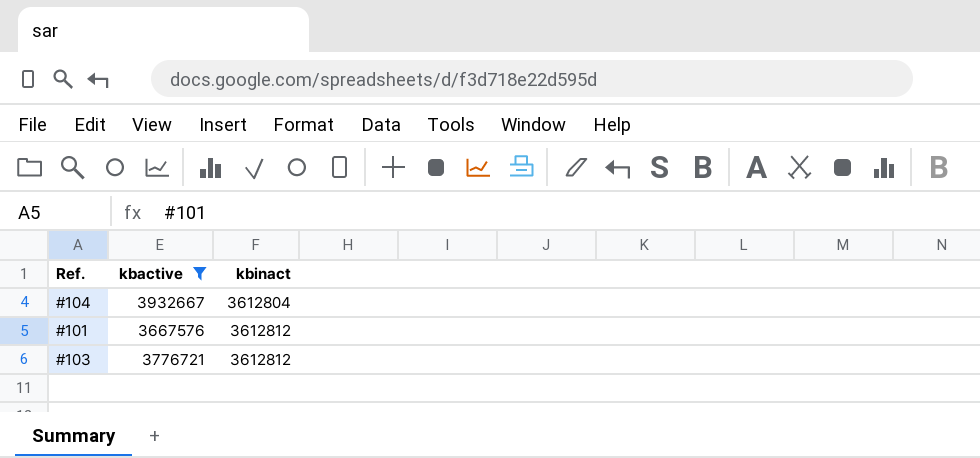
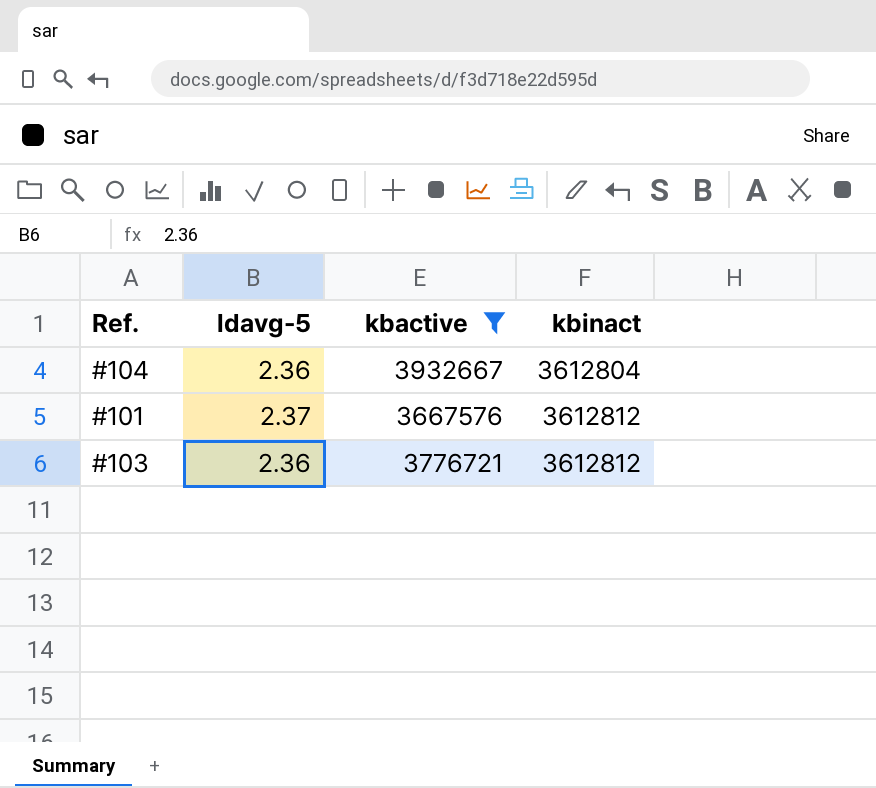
column ldavg-5 | position: none -> 2

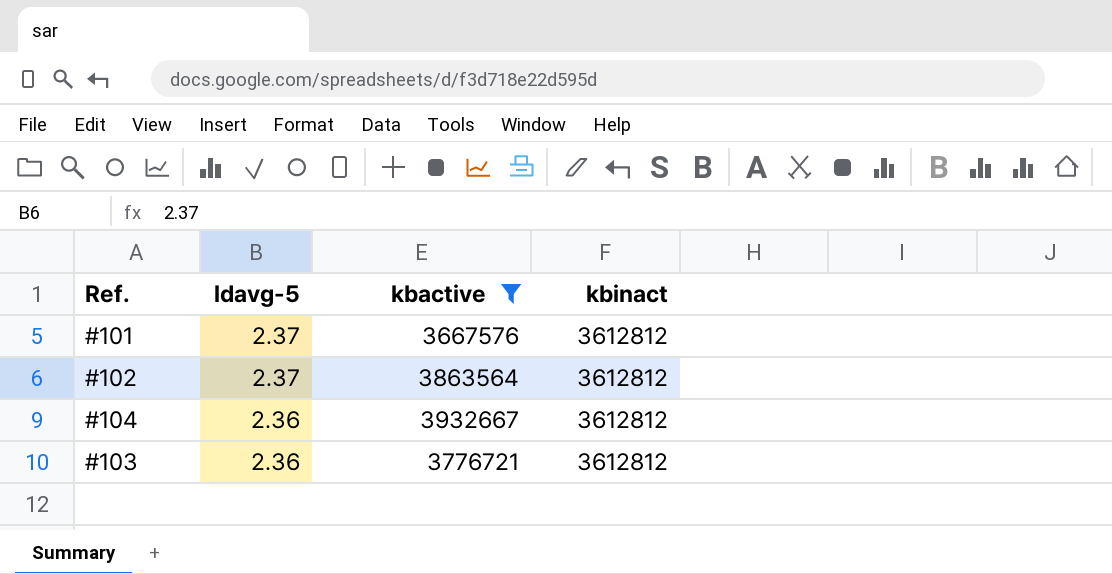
row order: kbinact ascending -> ldavg-5 descending
row #102: none -> 2.37 | 3863564 | 3612812
#104 | kbinact: 3612804 -> 3612812

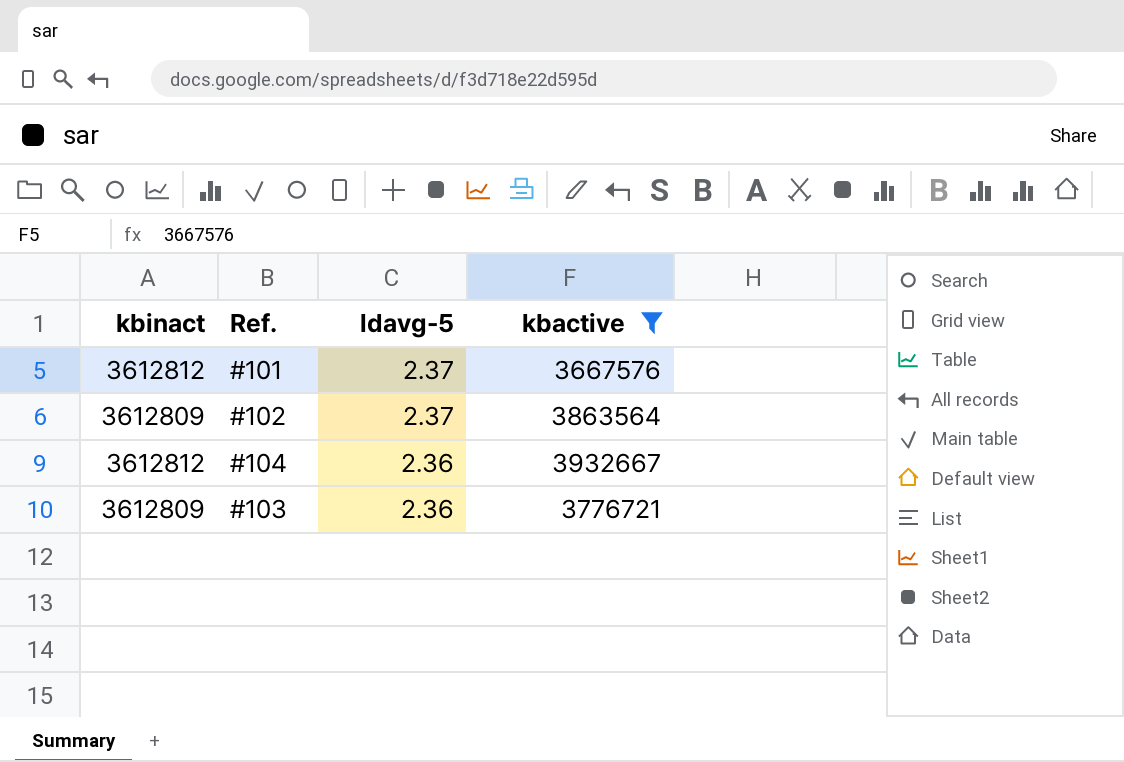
column kbinact | position: 4 -> 1
#102 | kbinact: 3612812 -> 3612809
#103 | kbinact: 3612812 -> 3612809

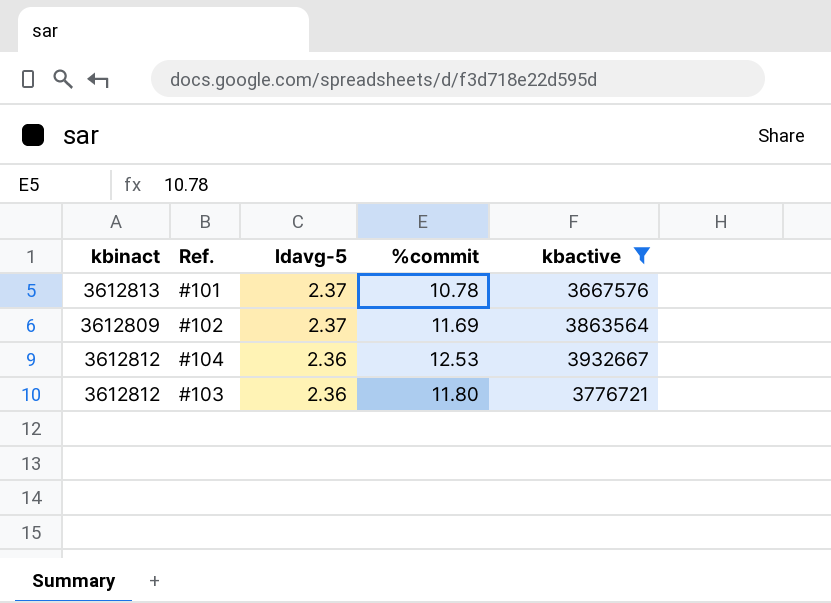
column %commit | position: none -> 4
#101 | kbinact: 3612812 -> 3612813
#103 | kbinact: 3612809 -> 3612812

